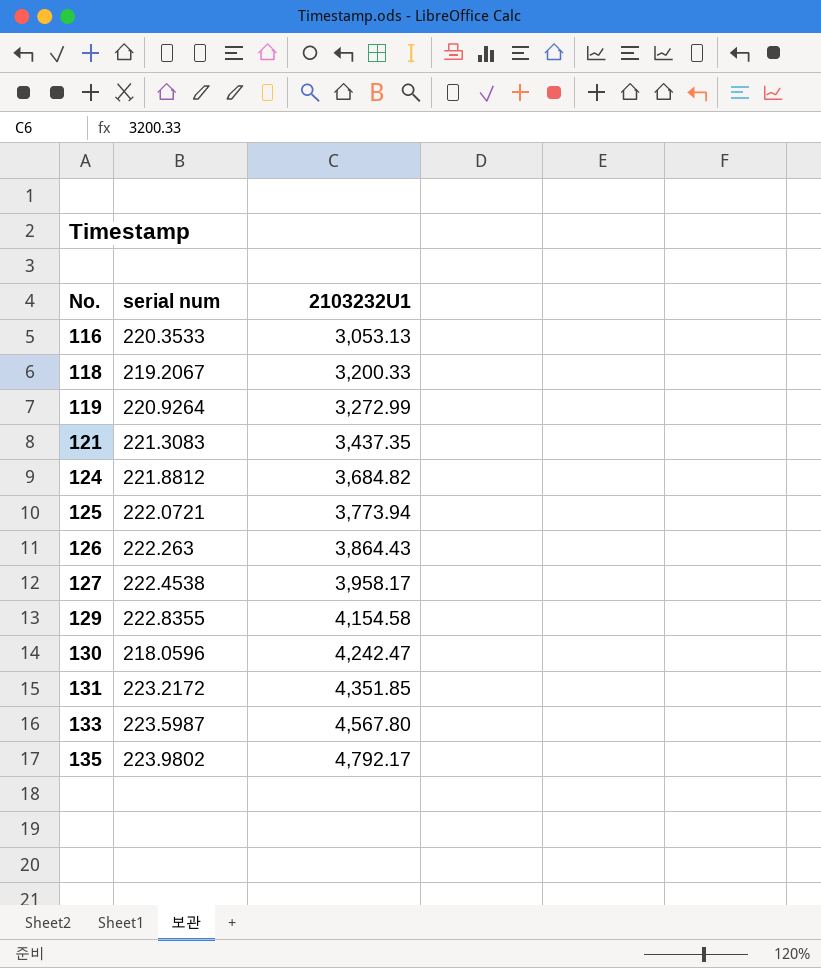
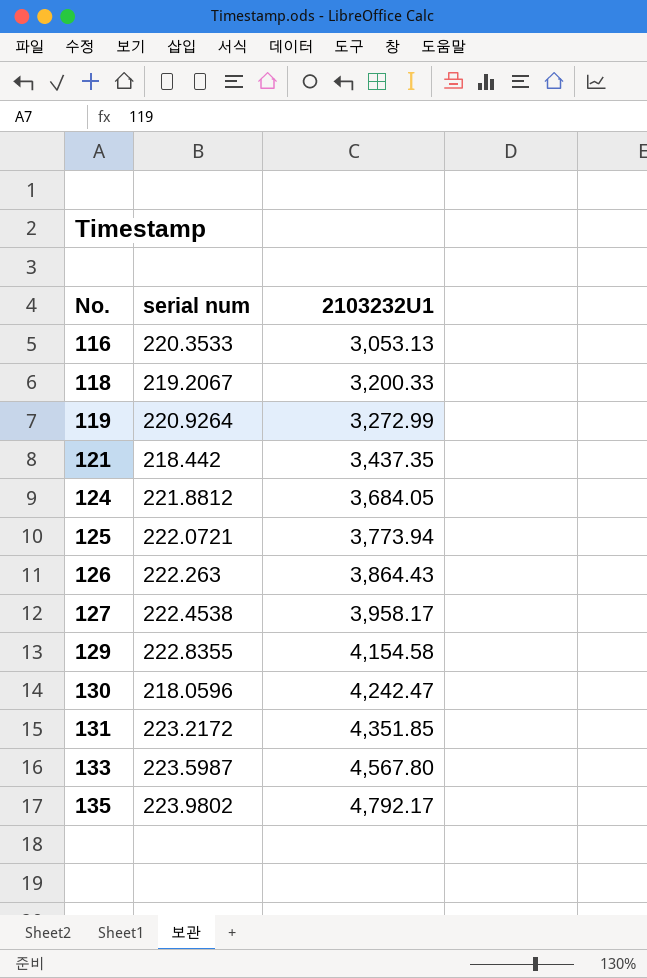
121 | serial num: 221.3083 -> 218.442
124 | 2103232U1: 3,684.82 -> 3,684.05

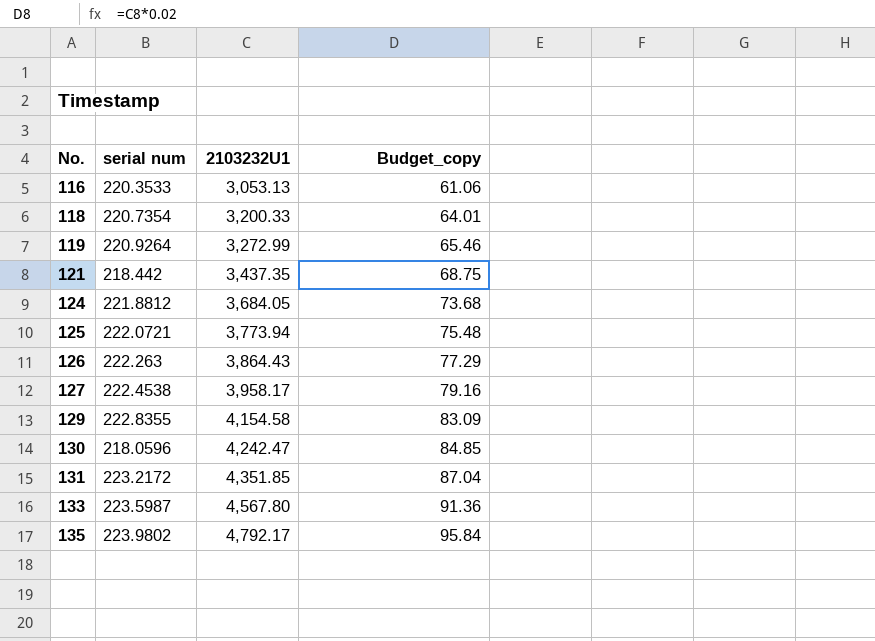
column Budget_copy | formula: none -> [2103232U1] * 0.02
118 | serial num: 219.2067 -> 220.7354

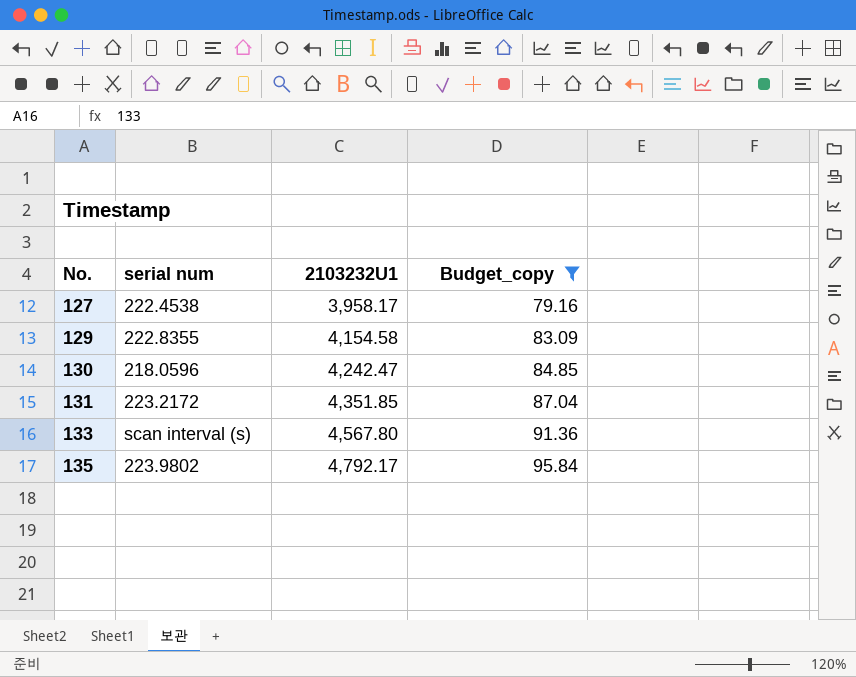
filter: none -> Budget_copy >= 79.16
133 | serial num: 223.5987 -> scan interval (s)

